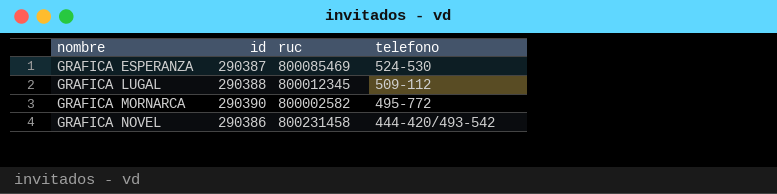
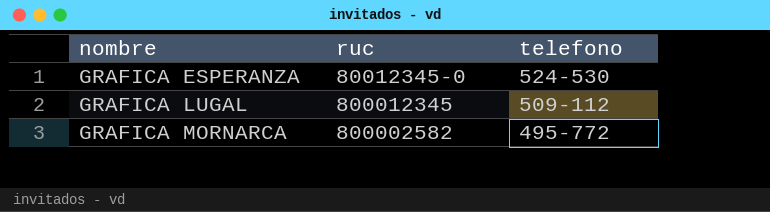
column id | position: 2 -> none
row GRAFICA NOVEL: 290386 | 800231458 | 444-420/493-542 -> none
GRAFICA ESPERANZA | ruc: 800085469 -> 80012345-0

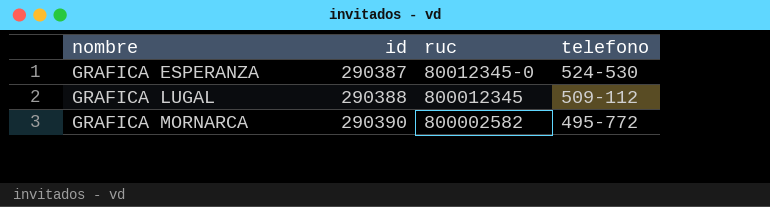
column id | position: none -> 2

